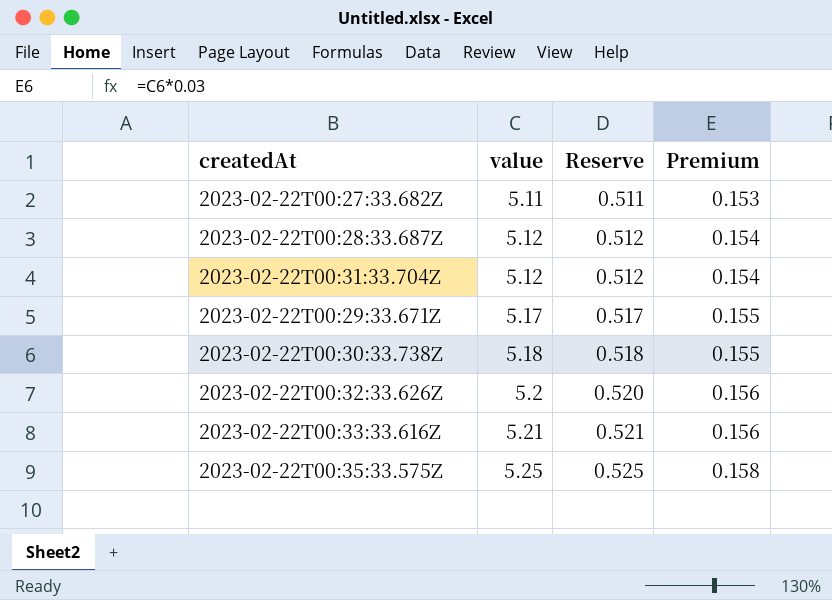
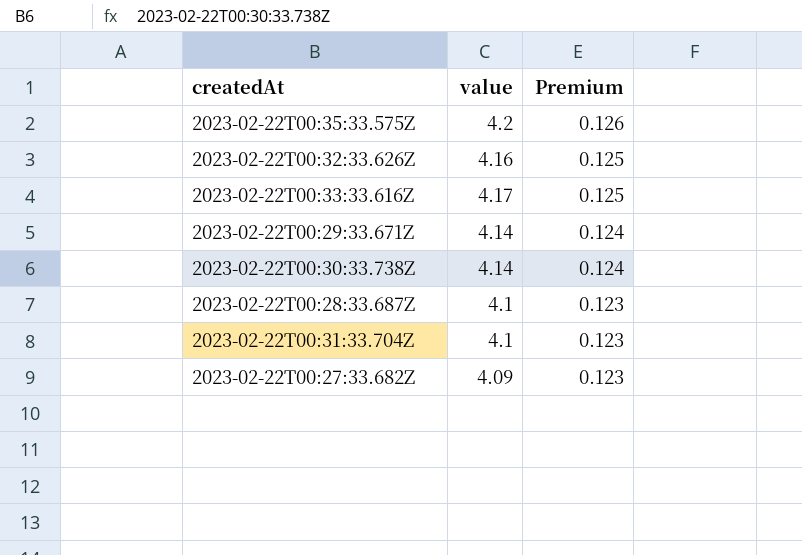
row order: value ascending -> Premium descending
column Reserve | formula: [value] * 0.1 -> none
2023-02-22T00:35:33.575Z | value: 5.25 -> 4.2
2023-02-22T00:35:33.575Z | Premium: 0.158 -> 0.126
2023-02-22T00:32:33.626Z | value: 5.2 -> 4.16
2023-02-22T00:32:33.626Z | Premium: 0.156 -> 0.125
2023-02-22T00:33:33.616Z | value: 5.21 -> 4.17
2023-02-22T00:33:33.616Z | Premium: 0.156 -> 0.125
2023-02-22T00:29:33.671Z | value: 5.17 -> 4.14
2023-02-22T00:29:33.671Z | Premium: 0.155 -> 0.124
2023-02-22T00:30:33.738Z | value: 5.18 -> 4.14
2023-02-22T00:30:33.738Z | Premium: 0.155 -> 0.124
2023-02-22T00:28:33.687Z | value: 5.12 -> 4.1
2023-02-22T00:28:33.687Z | Premium: 0.154 -> 0.123
2023-02-22T00:31:33.704Z | value: 5.12 -> 4.1
2023-02-22T00:31:33.704Z | Premium: 0.154 -> 0.123
2023-02-22T00:27:33.682Z | value: 5.11 -> 4.09
2023-02-22T00:27:33.682Z | Premium: 0.153 -> 0.123

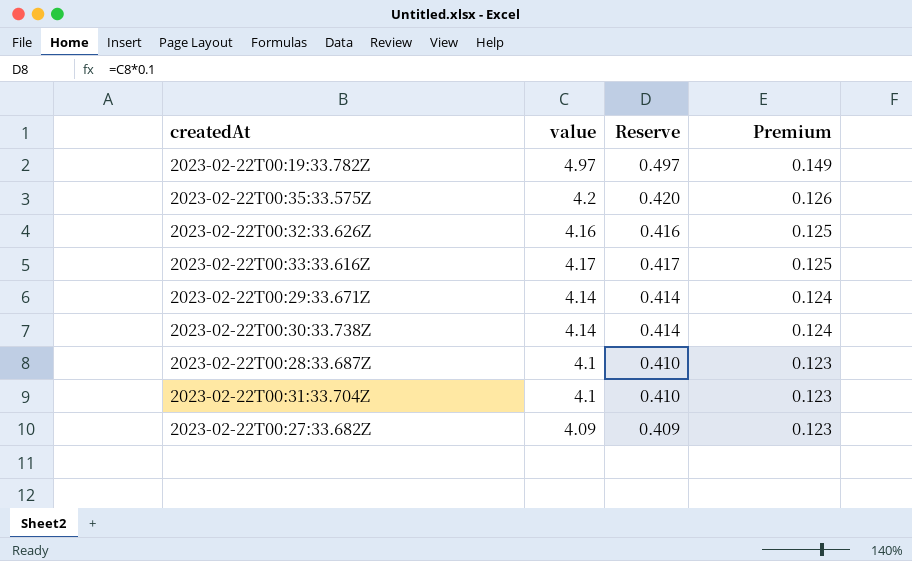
column Reserve | formula: none -> [value] * 0.1
row 2023-02-22T00:19:33.782Z: none -> 4.97 | 0.497 | 0.149

